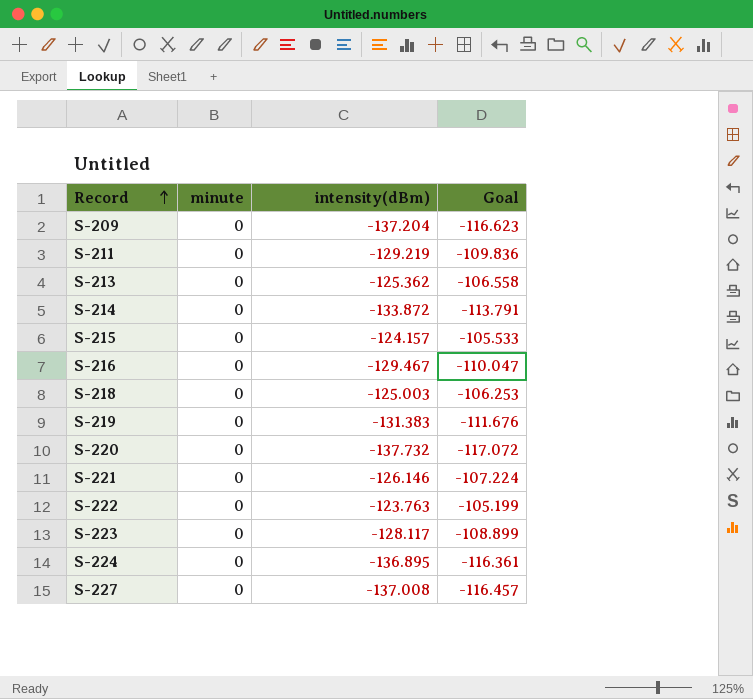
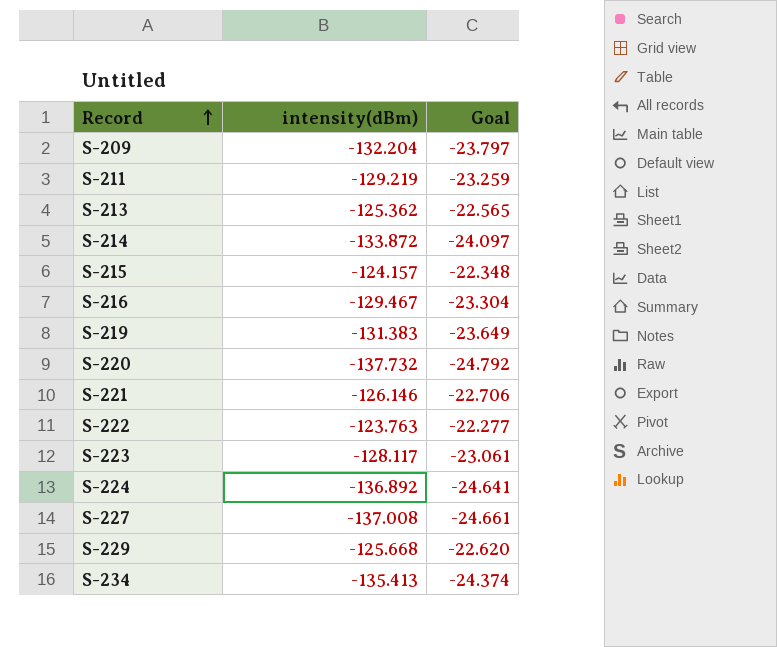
column minute | position: 2 -> none
column Goal | formula: [intensity(dBm)] * 0.85 -> [intensity(dBm)] * 0.18
row S-218: 0 | -125.003 | -106.253 -> none
S-209 | intensity(dBm): -137.204 -> -132.204
S-224 | intensity(dBm): -136.895 -> -136.892
row S-229: none -> -125.668 | -22.620
row S-234: none -> -135.413 | -24.374

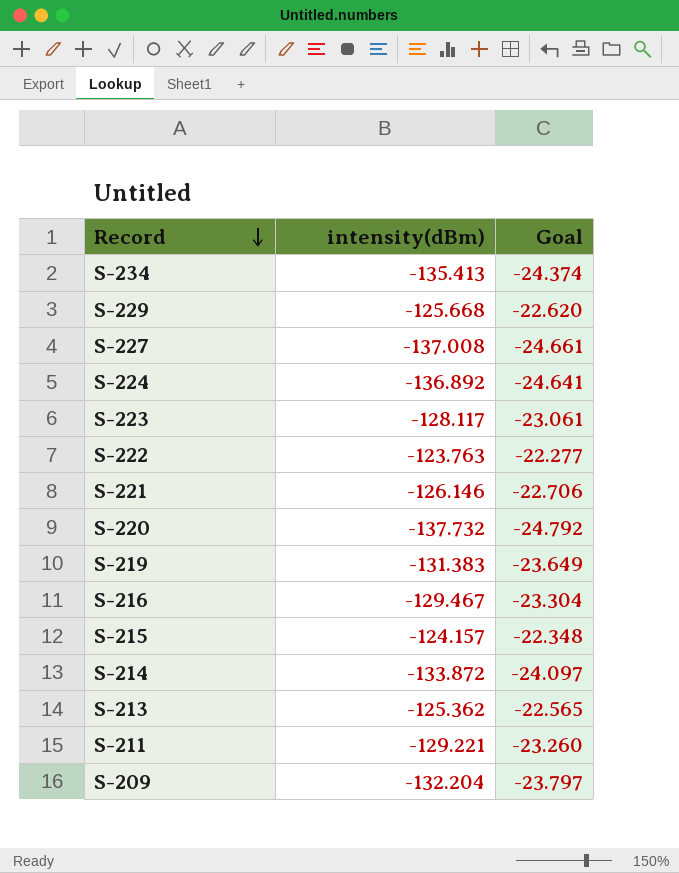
row order: Record ascending -> Record descending
S-211 | intensity(dBm): -129.219 -> -129.221
S-211 | Goal: -23.259 -> -23.260

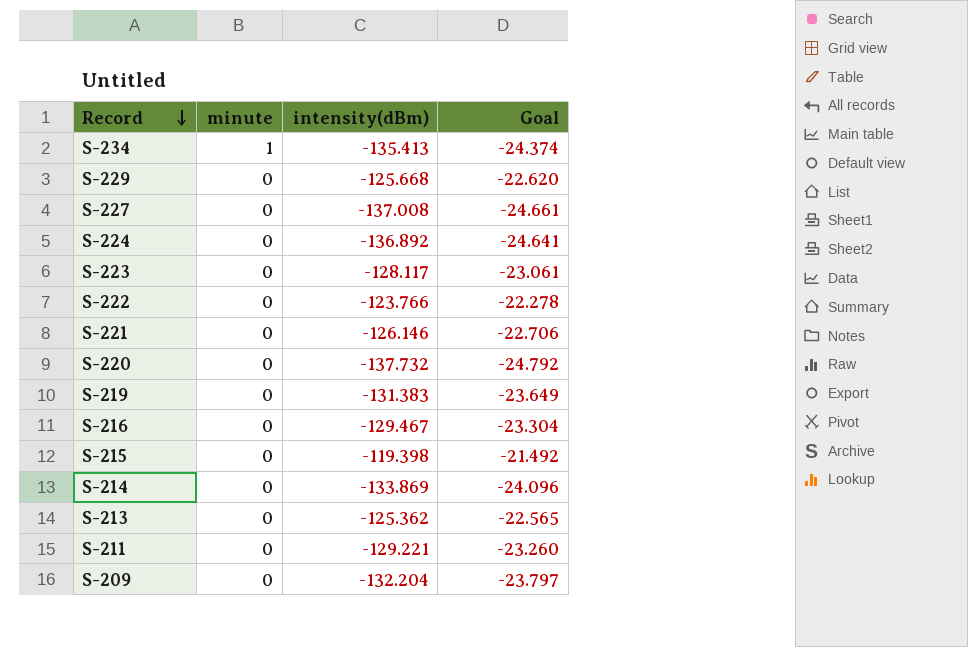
column minute | position: none -> 2
S-222 | intensity(dBm): -123.763 -> -123.766
S-222 | Goal: -22.277 -> -22.278
S-215 | intensity(dBm): -124.157 -> -119.398
S-215 | Goal: -22.348 -> -21.492
S-214 | intensity(dBm): -133.872 -> -133.869
S-214 | Goal: -24.097 -> -24.096

